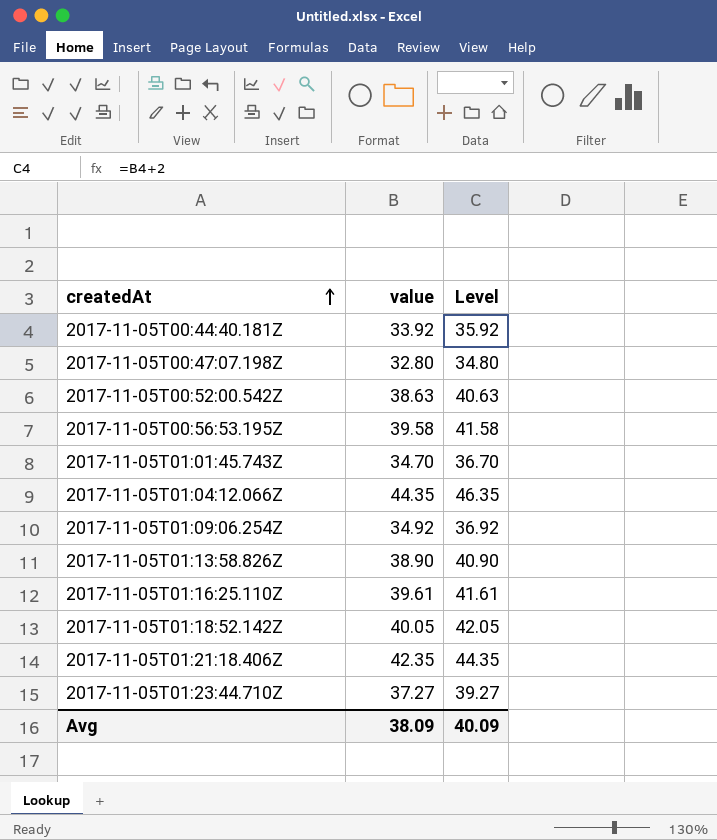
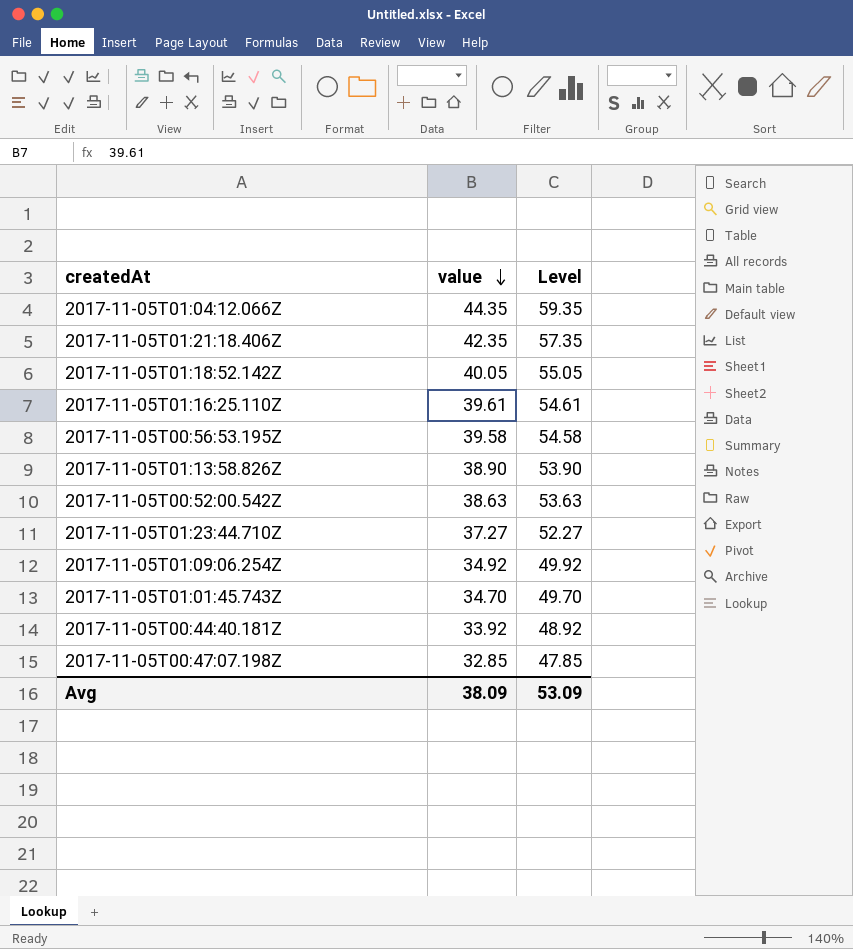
row order: createdAt ascending -> value descending
column Level | formula: [value] + 2 -> [value] + 15
2017-11-05T00:47:07.198Z | value: 32.80 -> 32.85
Avg | Level: 40.09 -> 53.09

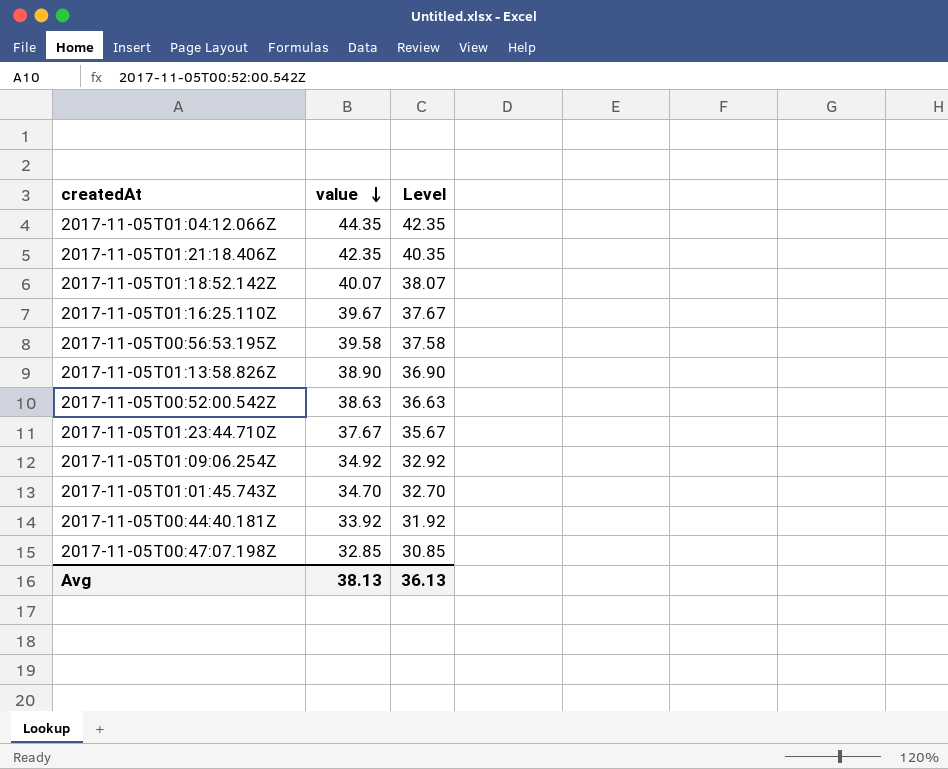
column Level | formula: [value] + 15 -> [value] - 2
2017-11-05T01:18:52.142Z | value: 40.05 -> 40.07
2017-11-05T01:16:25.110Z | value: 39.61 -> 39.67
2017-11-05T01:23:44.710Z | value: 37.27 -> 37.67
Avg | value: 38.09 -> 38.13
Avg | Level: 53.09 -> 36.13

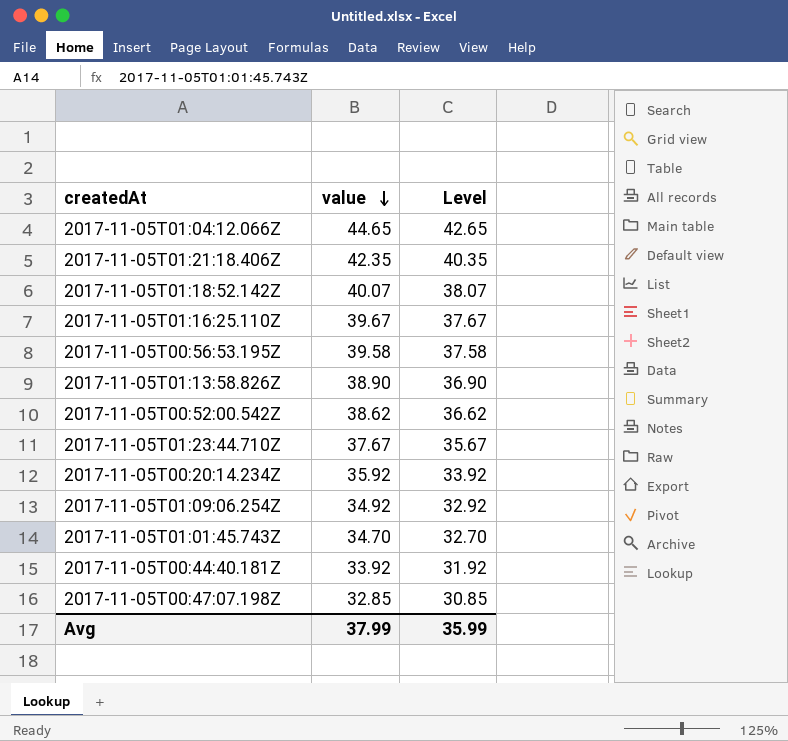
2017-11-05T01:04:12.066Z | value: 44.35 -> 44.65
2017-11-05T01:04:12.066Z | Level: 42.35 -> 42.65
2017-11-05T00:52:00.542Z | value: 38.63 -> 38.62
2017-11-05T00:52:00.542Z | Level: 36.63 -> 36.62
row 2017-11-05T00:20:14.234Z: none -> 35.92 | 33.92
Avg | value: 38.13 -> 37.99
Avg | Level: 36.13 -> 35.99

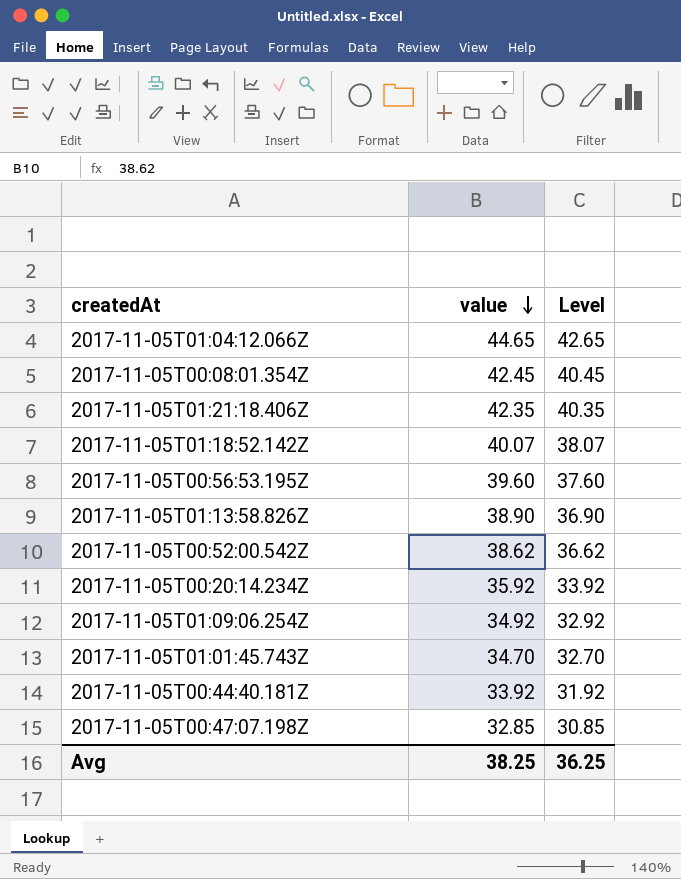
row 2017-11-05T01:16:25.110Z: 39.67 | 37.67 -> none
row 2017-11-05T01:23:44.710Z: 37.67 | 35.67 -> none
row 2017-11-05T00:08:01.354Z: none -> 42.45 | 40.45
2017-11-05T00:56:53.195Z | value: 39.58 -> 39.60
2017-11-05T00:56:53.195Z | Level: 37.58 -> 37.60
Avg | value: 37.99 -> 38.25
Avg | Level: 35.99 -> 36.25

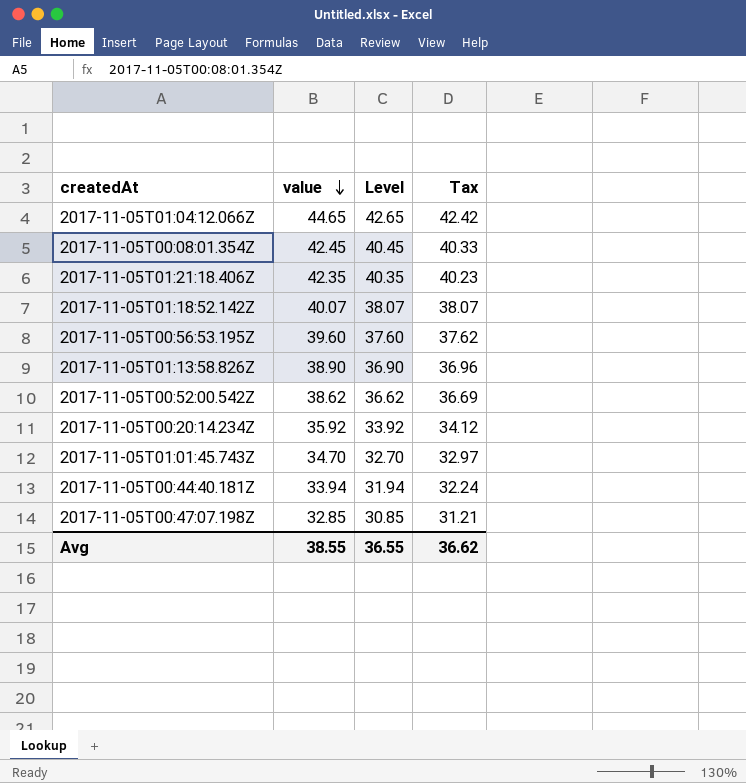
column Tax | formula: none -> [value] * 0.95
row 2017-11-05T01:09:06.254Z: 34.92 | 32.92 -> none
2017-11-05T00:44:40.181Z | value: 33.92 -> 33.94
2017-11-05T00:44:40.181Z | Level: 31.92 -> 31.94
Avg | value: 38.25 -> 38.55
Avg | Level: 36.25 -> 36.55

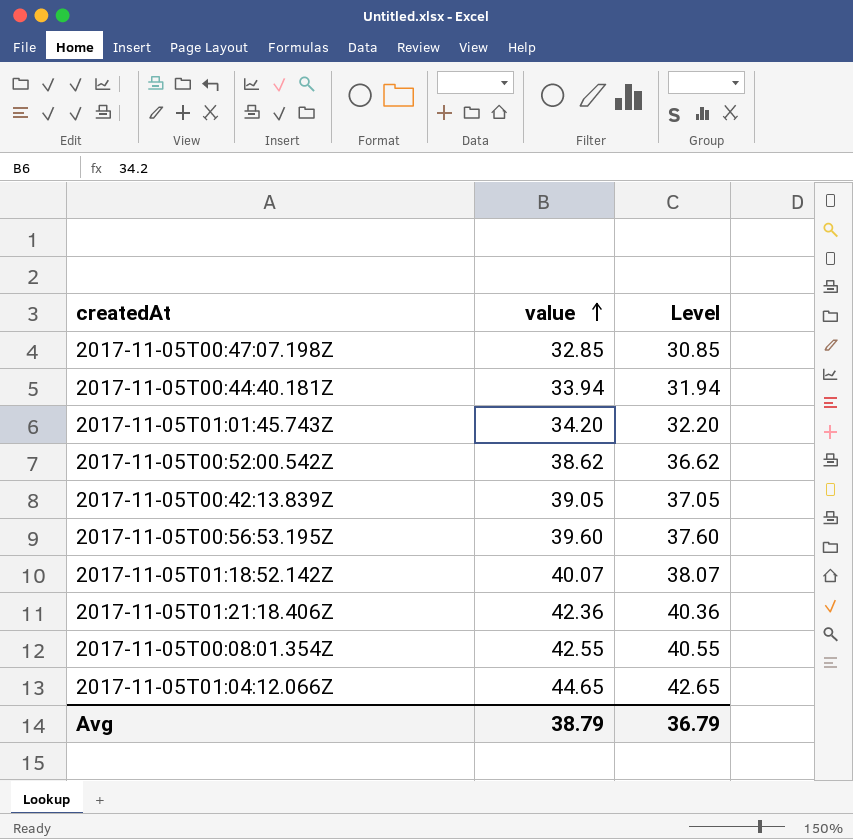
row order: value descending -> value ascending
column Tax | formula: [value] * 0.95 -> none
row 2017-11-05T01:13:58.826Z: 38.90 | 36.90 | 36.96 -> none
row 2017-11-05T00:20:14.234Z: 35.92 | 33.92 | 34.12 -> none
2017-11-05T01:01:45.743Z | value: 34.70 -> 34.20
2017-11-05T01:01:45.743Z | Level: 32.70 -> 32.20
row 2017-11-05T00:42:13.839Z: none -> 39.05 | 37.05
2017-11-05T01:21:18.406Z | value: 42.35 -> 42.36
2017-11-05T01:21:18.406Z | Level: 40.35 -> 40.36
2017-11-05T00:08:01.354Z | value: 42.45 -> 42.55
2017-11-05T00:08:01.354Z | Level: 40.45 -> 40.55
Avg | value: 38.55 -> 38.79
Avg | Level: 36.55 -> 36.79

